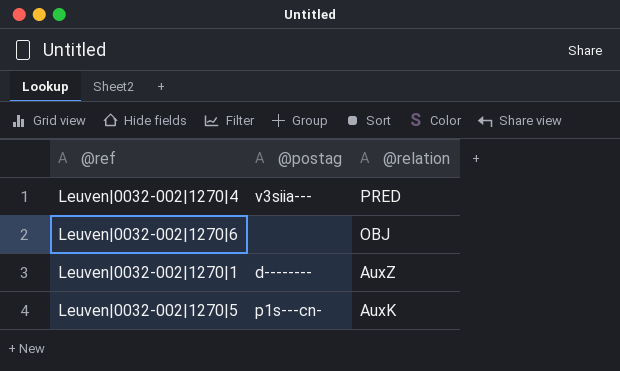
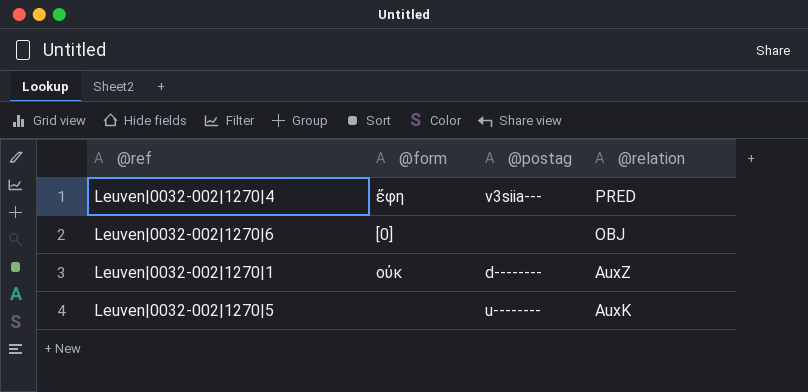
column @form | position: none -> 2
Leuven|0032-002|1270|5 | @postag: p1s---cn- -> u--------

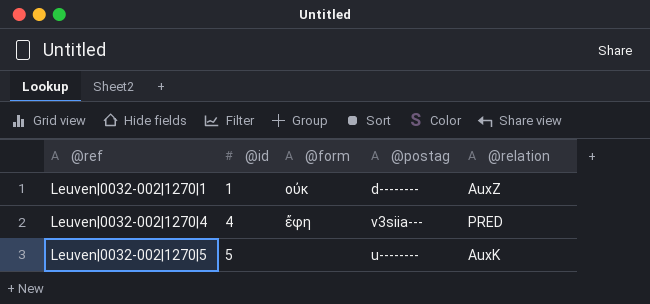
row order: @relation descending -> @ref ascending
column @id | position: none -> 2
row Leuven|0032-002|1270|6: [0] | none | OBJ -> none

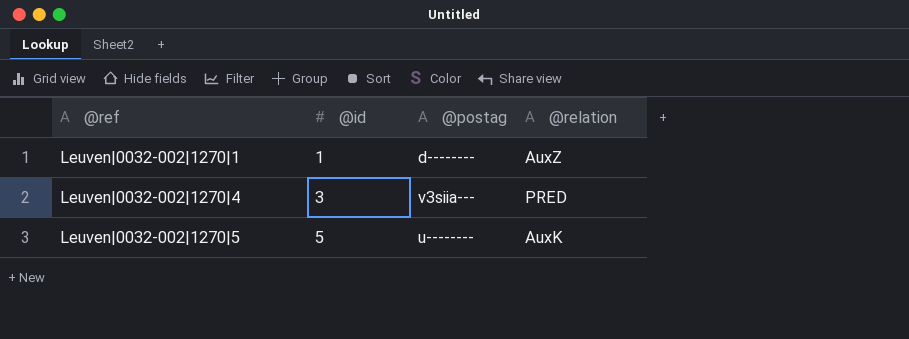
column @form | position: 3 -> none
Leuven|0032-002|1270|4 | @id: 4 -> 3

